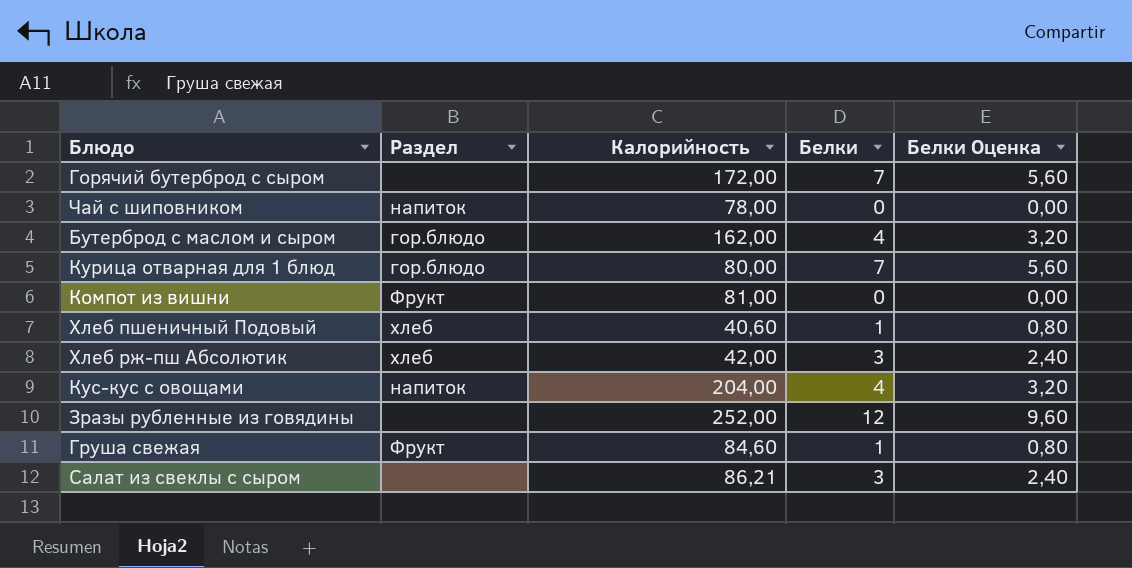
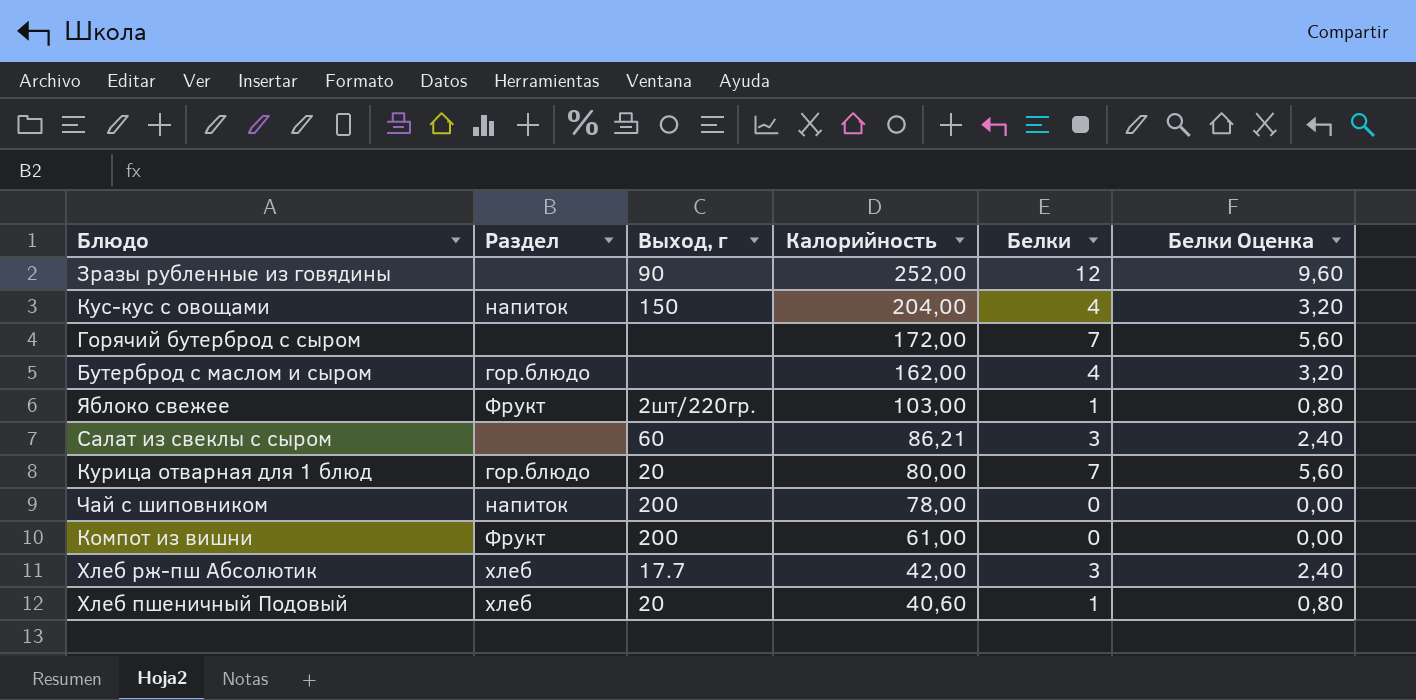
row order: none -> Калорийность descending
column Выход, г | position: none -> 3
row Груша свежая: Фрукт | 84,60 | 1 | 0,80 -> none
row Яблоко свежее: none -> Фрукт | 2шт/220гр. | 103,00 | 1 | 0,80
Компот из вишни | Калорийность: 81,00 -> 61,00

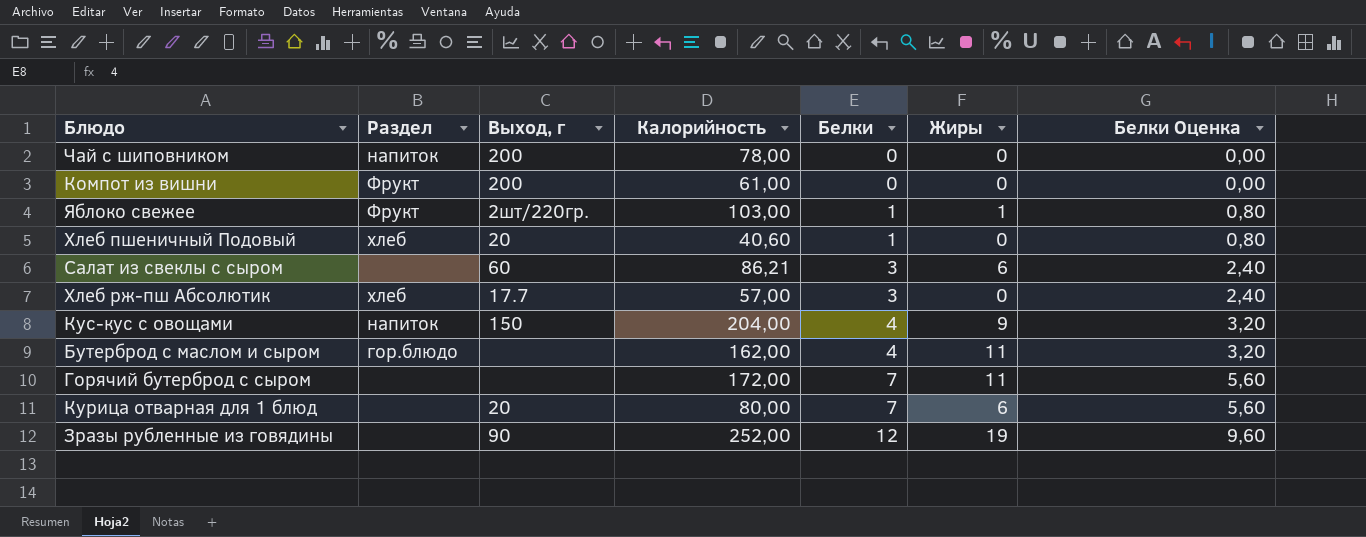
row order: Калорийность descending -> Белки ascending
column Жиры | position: none -> 6
Хлеб рж-пш Абсолютик | Калорийность: 42,00 -> 57,00
Курица отварная для 1 блюд | Раздел: гор.блюдо -> none

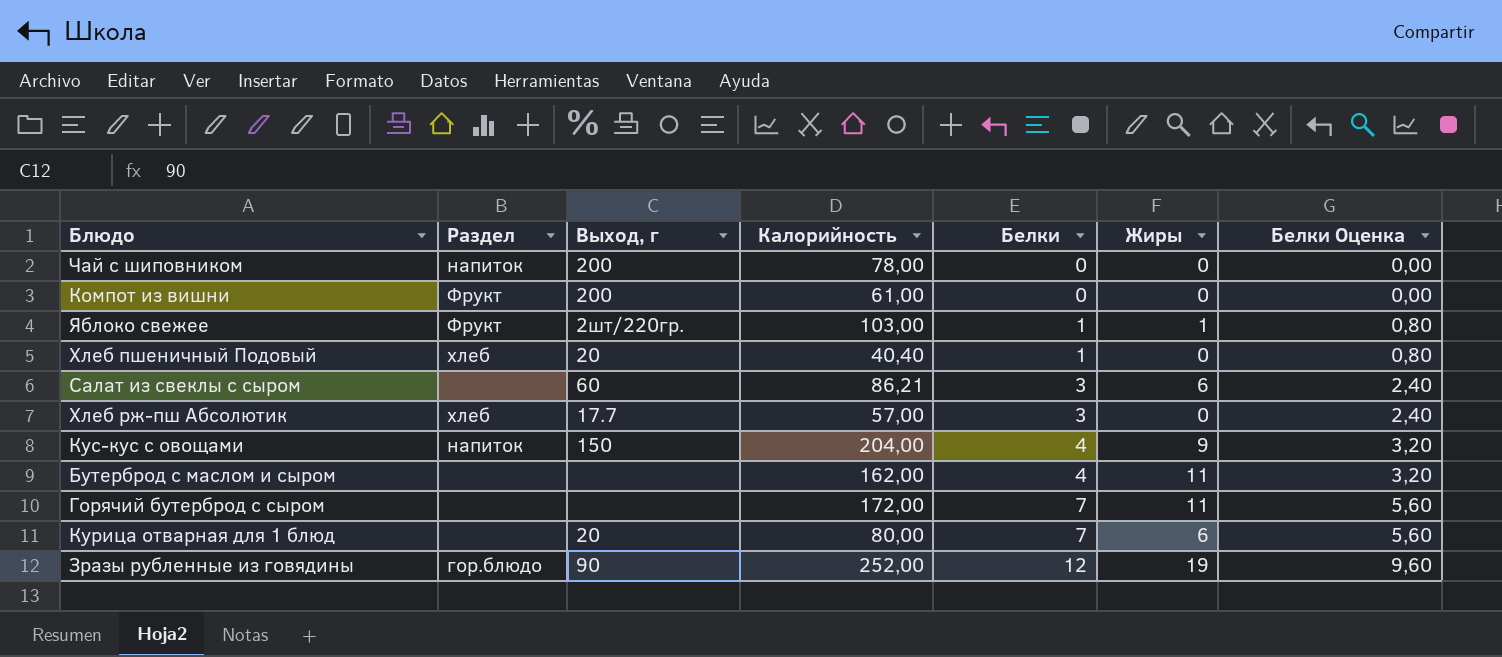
Хлеб пшеничный Подовый | Калорийность: 40,60 -> 40,40
Бутерброд с маслом и сыром | Раздел: гор.блюдо -> none
Зразы рубленные из говядины | Раздел: none -> гор.блюдо

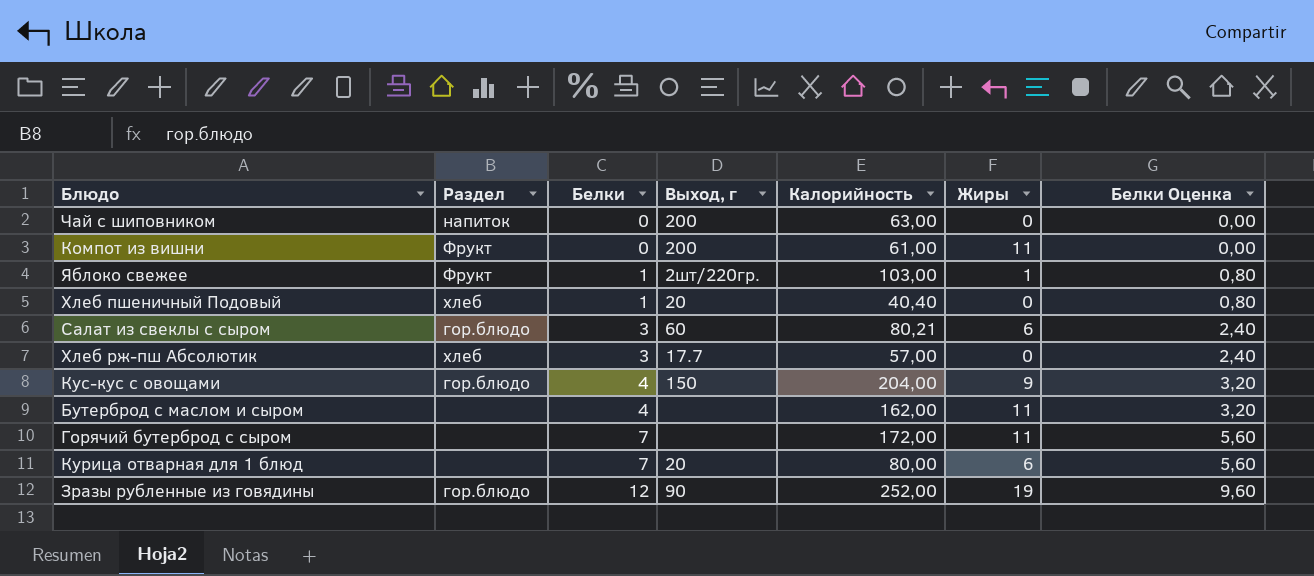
column Белки | position: 5 -> 3
Чай с шиповником | Калорийность: 78,00 -> 63,00
Компот из вишни | Жиры: 0 -> 11
Салат из свеклы с сыром | Раздел: none -> гор.блюдо
Салат из свеклы с сыром | Калорийность: 86,21 -> 80,21
Кус-кус с овощами | Раздел: напиток -> гор.блюдо

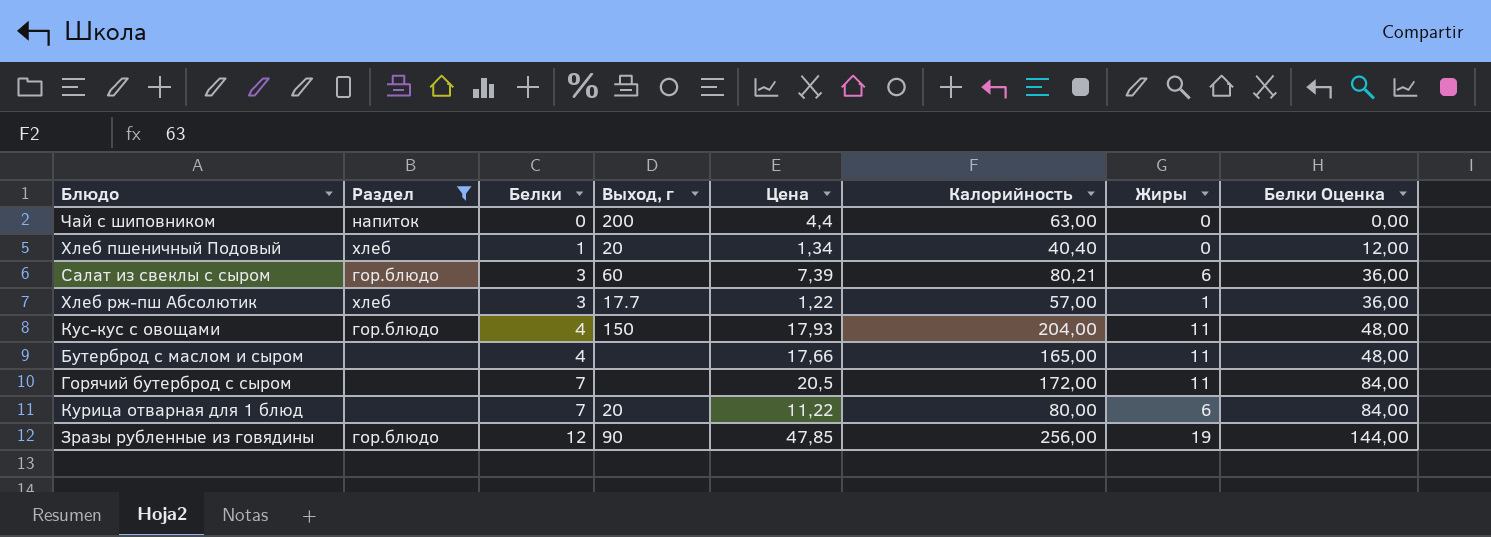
filter: none -> Раздел != Фрукт
column Цена | position: none -> 5
column Белки Оценка | formula: [Белки] * 0,8 -> [Белки] * 12
Хлеб рж-пш Абсолютик | Жиры: 0 -> 1
Кус-кус с овощами | Жиры: 9 -> 11
Бутерброд с маслом и сыром | Калорийность: 162,00 -> 165,00
Зразы рубленные из говядины | Калорийность: 252,00 -> 256,00

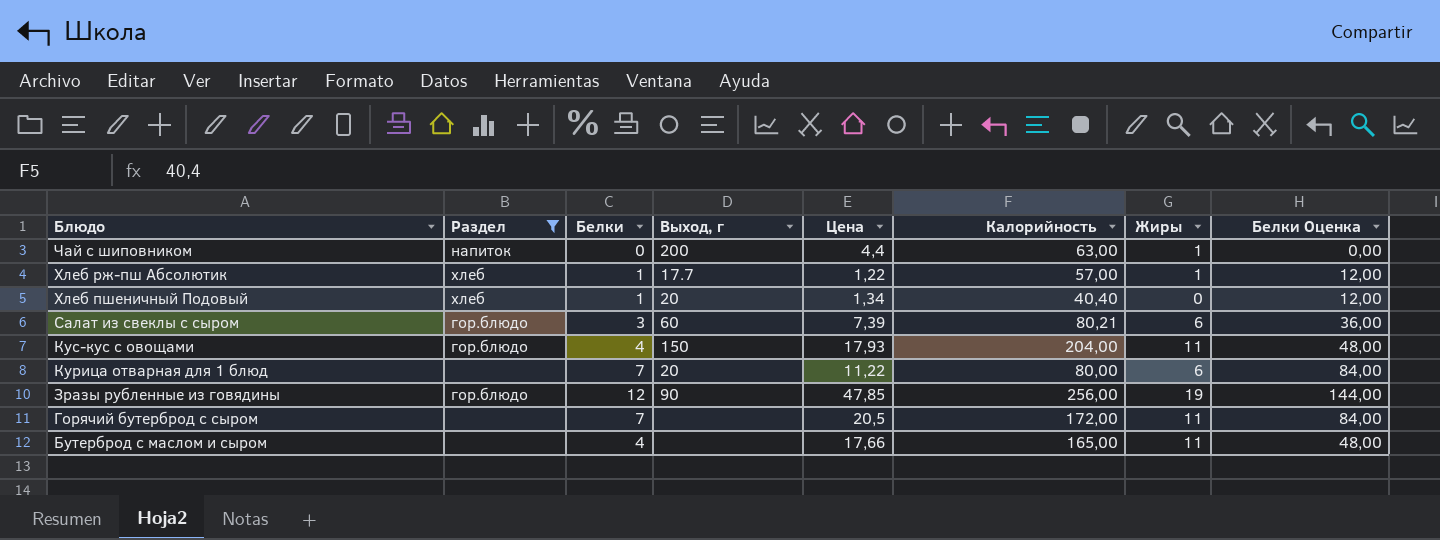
row order: Белки ascending -> Блюдо descending
Чай с шиповником | Жиры: 0 -> 1
Хлеб рж-пш Абсолютик | Белки: 3 -> 1
Хлеб рж-пш Абсолютик | Белки Оценка: 36,00 -> 12,00

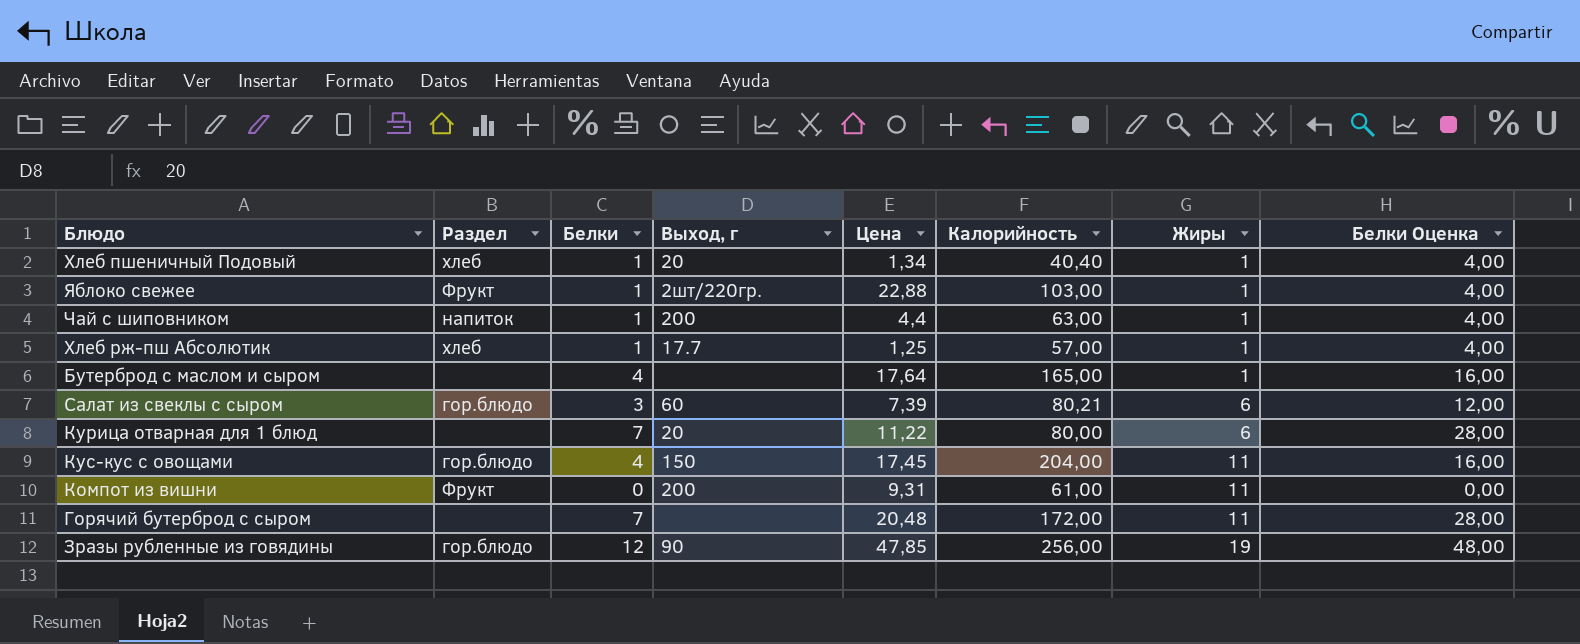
filter: Раздел != Фрукт -> none
row order: Блюдо descending -> Жиры ascending
column Белки Оценка | formula: [Белки] * 12 -> [Белки] * 4
Хлеб пшеничный Подовый | Жиры: 0 -> 1
Чай с шиповником | Белки: 0 -> 1
Хлеб рж-пш Абсолютик | Цена: 1,22 -> 1,25
Бутерброд с маслом и сыром | Цена: 17,66 -> 17,64
Бутерброд с маслом и сыром | Жиры: 11 -> 1
Кус-кус с овощами | Цена: 17,93 -> 17,45
Горячий бутерброд с сыром | Цена: 20,5 -> 20,48

